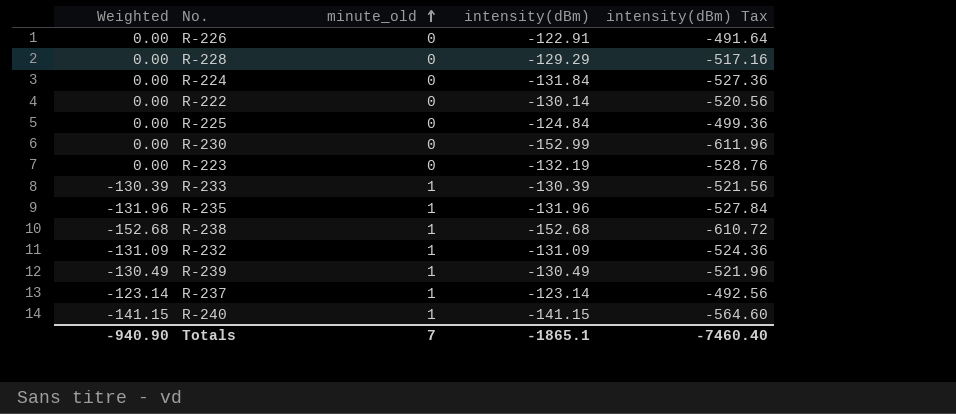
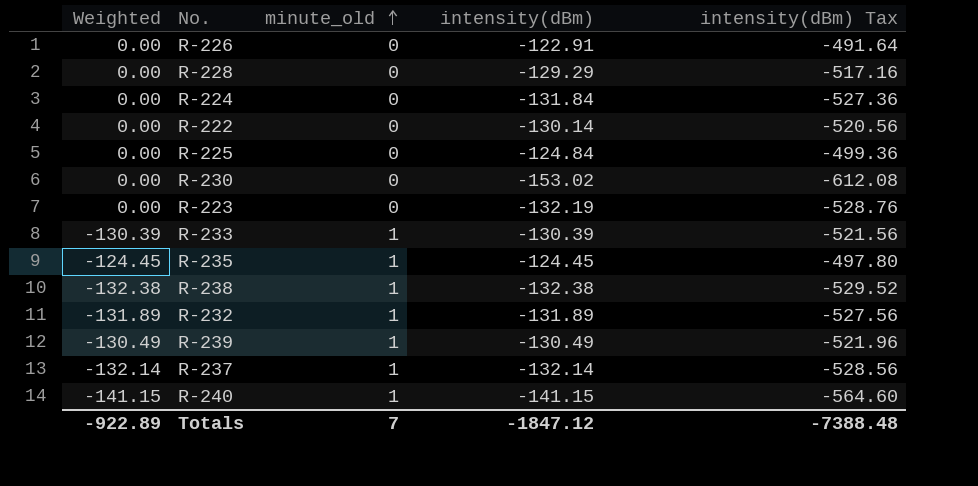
R-230 | intensity(dBm): -152.99 -> -153.02
R-230 | intensity(dBm) Tax: -611.96 -> -612.08
R-235 | Weighted: -131.96 -> -124.45
R-235 | intensity(dBm): -131.96 -> -124.45
R-235 | intensity(dBm) Tax: -527.84 -> -497.80
R-238 | Weighted: -152.68 -> -132.38
R-238 | intensity(dBm): -152.68 -> -132.38
R-238 | intensity(dBm) Tax: -610.72 -> -529.52
R-232 | Weighted: -131.09 -> -131.89
R-232 | intensity(dBm): -131.09 -> -131.89
R-232 | intensity(dBm) Tax: -524.36 -> -527.56
R-237 | Weighted: -123.14 -> -132.14
R-237 | intensity(dBm): -123.14 -> -132.14
R-237 | intensity(dBm) Tax: -492.56 -> -528.56
Totals | Weighted: -940.90 -> -922.89
Totals | intensity(dBm): -1865.1 -> -1847.12
Totals | intensity(dBm) Tax: -7460.40 -> -7388.48

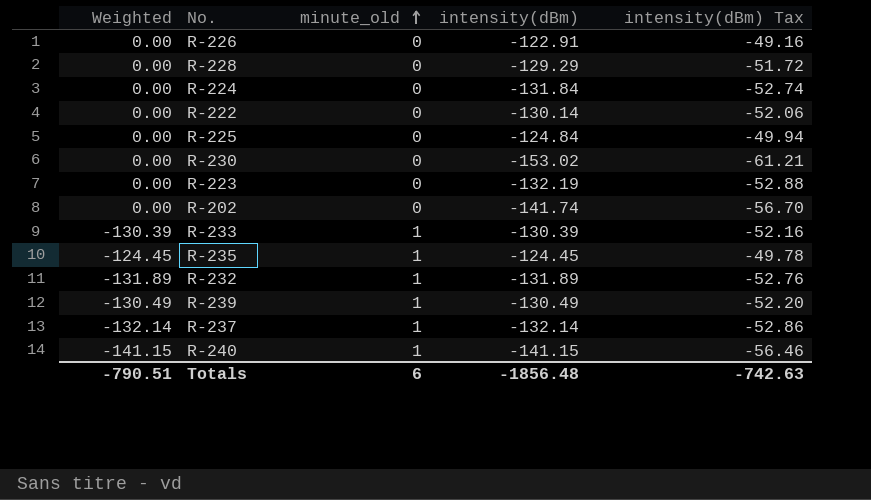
column intensity(dBm) Tax | formula: [intensity(dBm)] * 4 -> [intensity(dBm)] * 0.4
row R-238: -132.38 | 1 | -132.38 | -529.52 -> none
row R-202: none -> 0.00 | 0 | -141.74 | -56.70
Totals | Weighted: -922.89 -> -790.51
Totals | minute_old: 7 -> 6
Totals | intensity(dBm): -1847.12 -> -1856.48
Totals | intensity(dBm) Tax: -7388.48 -> -742.63

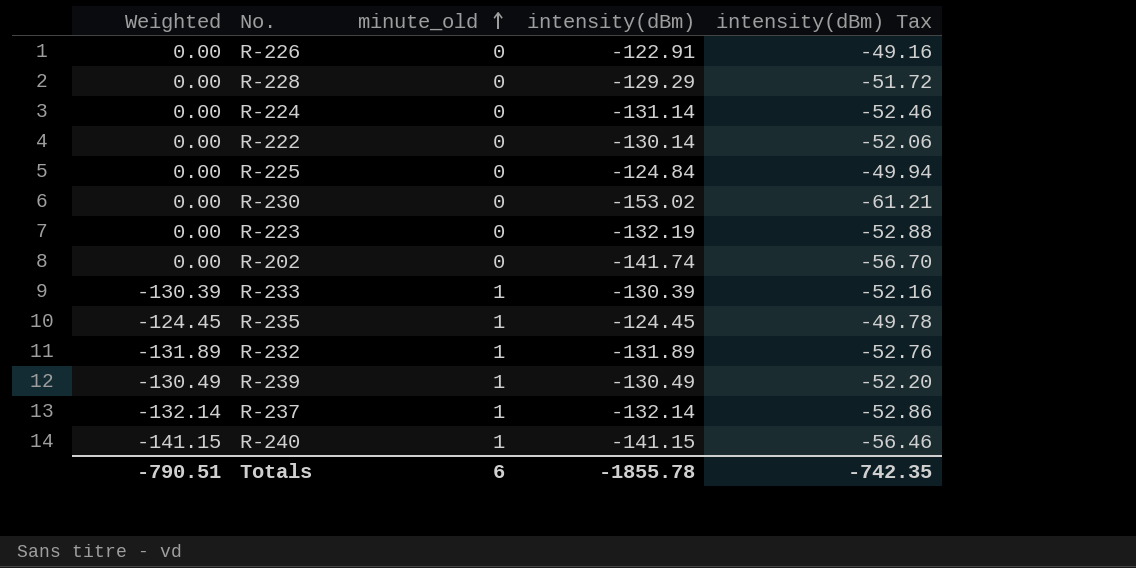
R-224 | intensity(dBm): -131.84 -> -131.14
R-224 | intensity(dBm) Tax: -52.74 -> -52.46
Totals | intensity(dBm): -1856.48 -> -1855.78
Totals | intensity(dBm) Tax: -742.63 -> -742.35

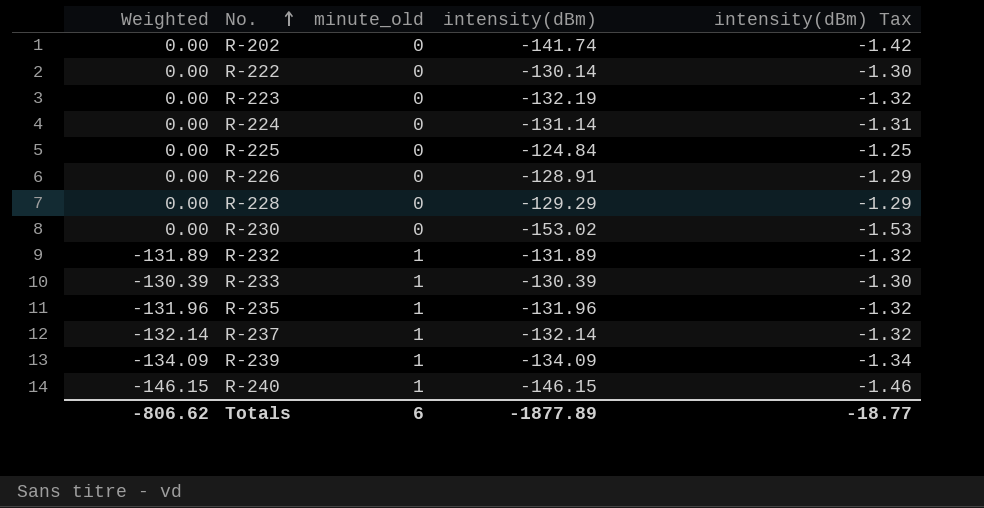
row order: minute_old ascending -> No. ascending
column intensity(dBm) Tax | formula: [intensity(dBm)] * 0.4 -> [intensity(dBm)] * 0.01
R-226 | intensity(dBm): -122.91 -> -128.91
R-235 | Weighted: -124.45 -> -131.96
R-235 | intensity(dBm): -124.45 -> -131.96
R-239 | Weighted: -130.49 -> -134.09
R-239 | intensity(dBm): -130.49 -> -134.09
R-240 | Weighted: -141.15 -> -146.15
R-240 | intensity(dBm): -141.15 -> -146.15
Totals | Weighted: -790.51 -> -806.62
Totals | intensity(dBm): -1855.78 -> -1877.89
Totals | intensity(dBm) Tax: -742.35 -> -18.77

